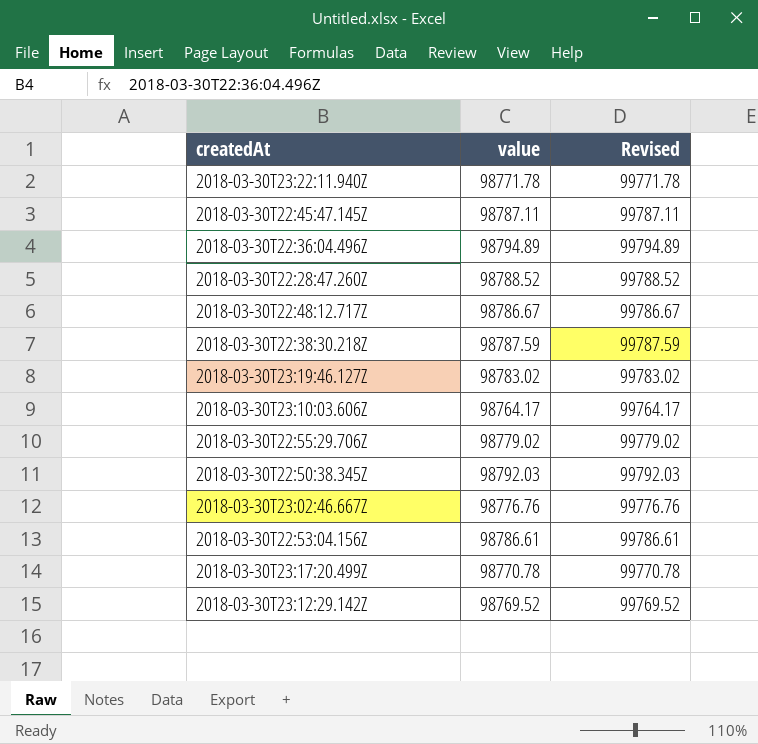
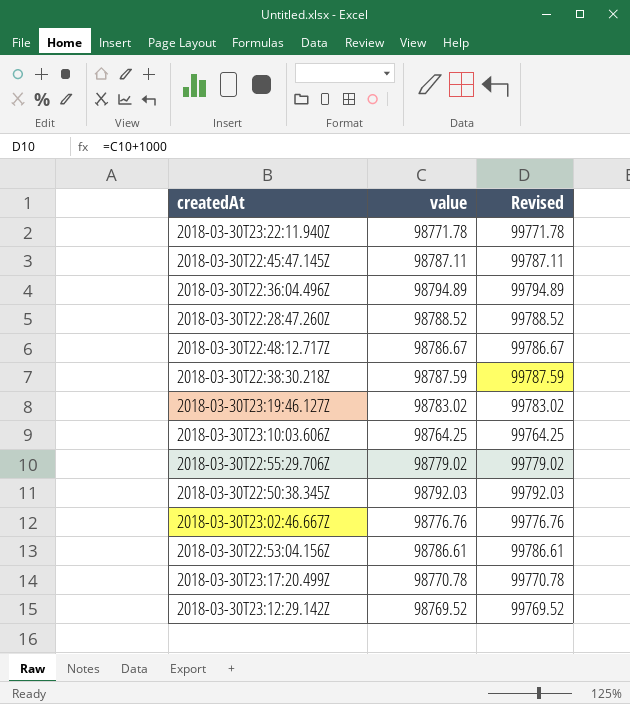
2018-03-30T23:10:03.606Z | value: 98764.17 -> 98764.25
2018-03-30T23:10:03.606Z | Revised: 99764.17 -> 99764.25

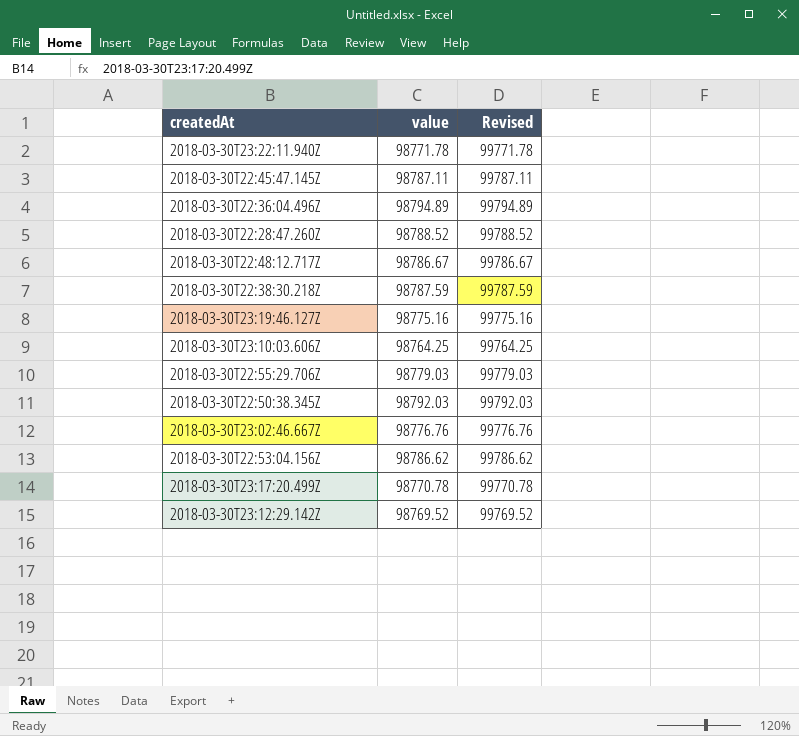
2018-03-30T23:19:46.127Z | value: 98783.02 -> 98775.16
2018-03-30T23:19:46.127Z | Revised: 99783.02 -> 99775.16
2018-03-30T22:55:29.706Z | value: 98779.02 -> 98779.03
2018-03-30T22:55:29.706Z | Revised: 99779.02 -> 99779.03
2018-03-30T22:53:04.156Z | value: 98786.61 -> 98786.62
2018-03-30T22:53:04.156Z | Revised: 99786.61 -> 99786.62

